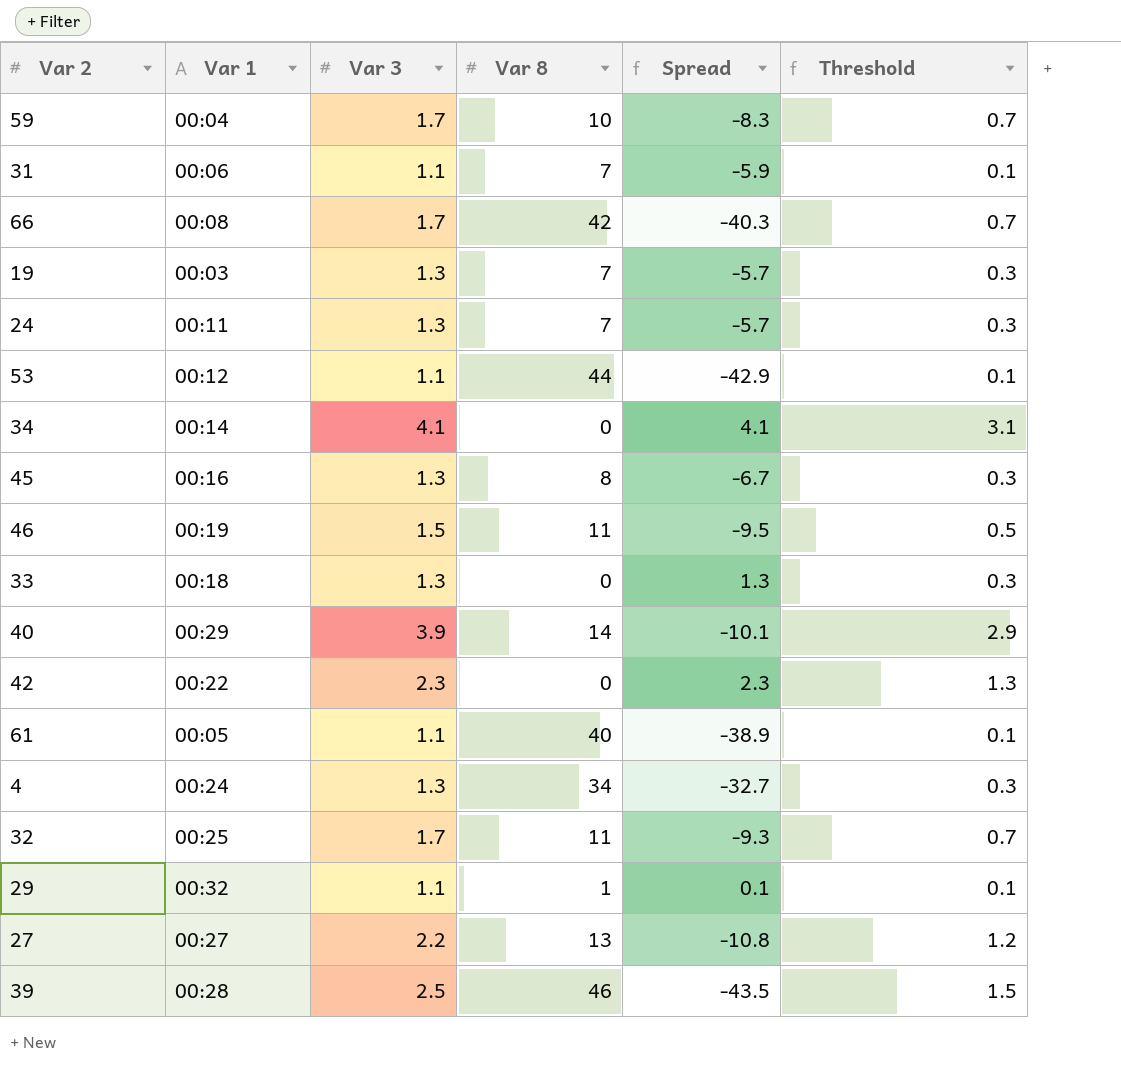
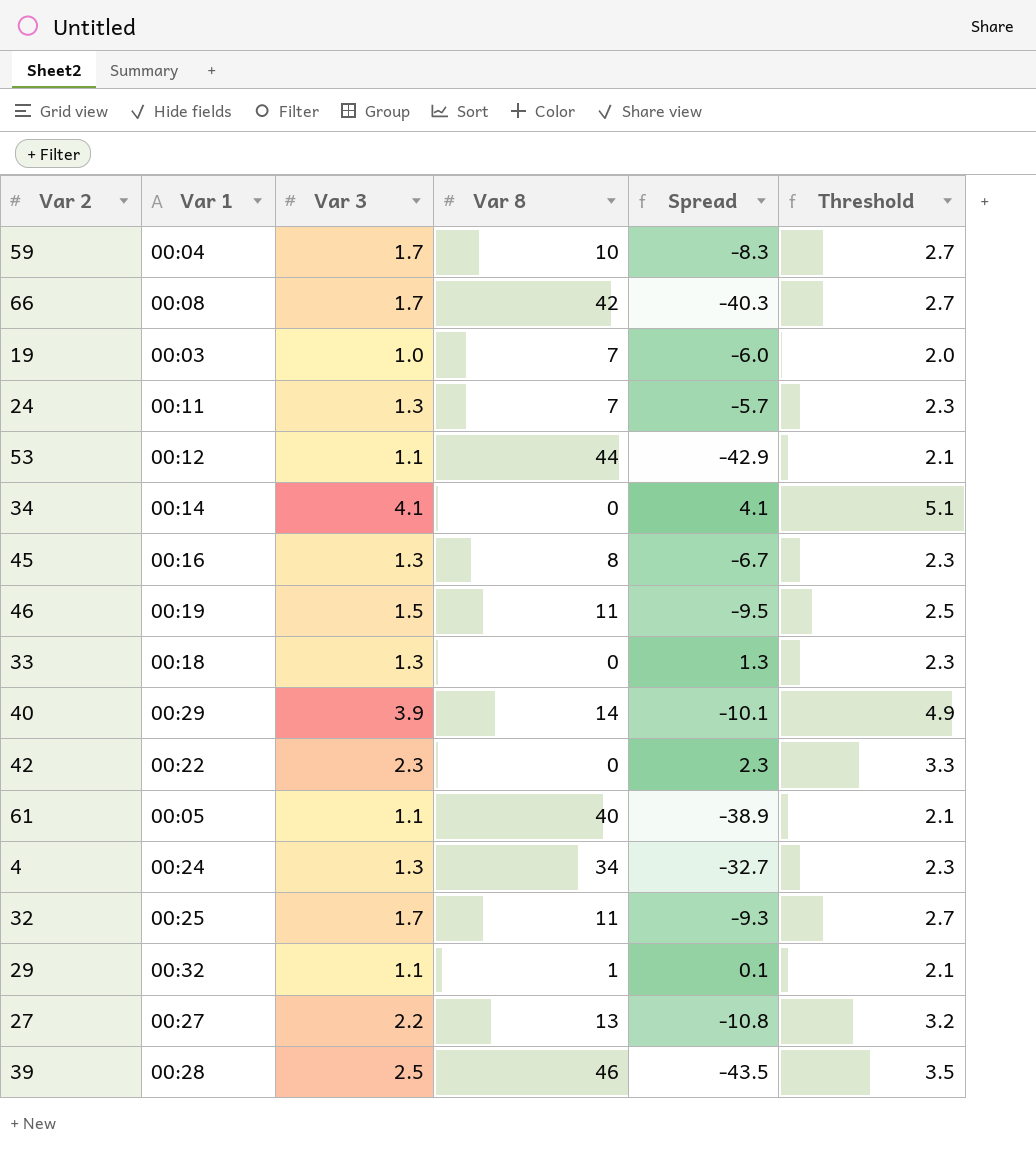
column Threshold | formula: [Var 3] - 1 -> [Var 3] + 1
row 31: 00:06 | 1.1 | 7 | -5.9 | 0.1 -> none
19 | Var 3: 1.3 -> 1.0
19 | Spread: -5.7 -> -6.0

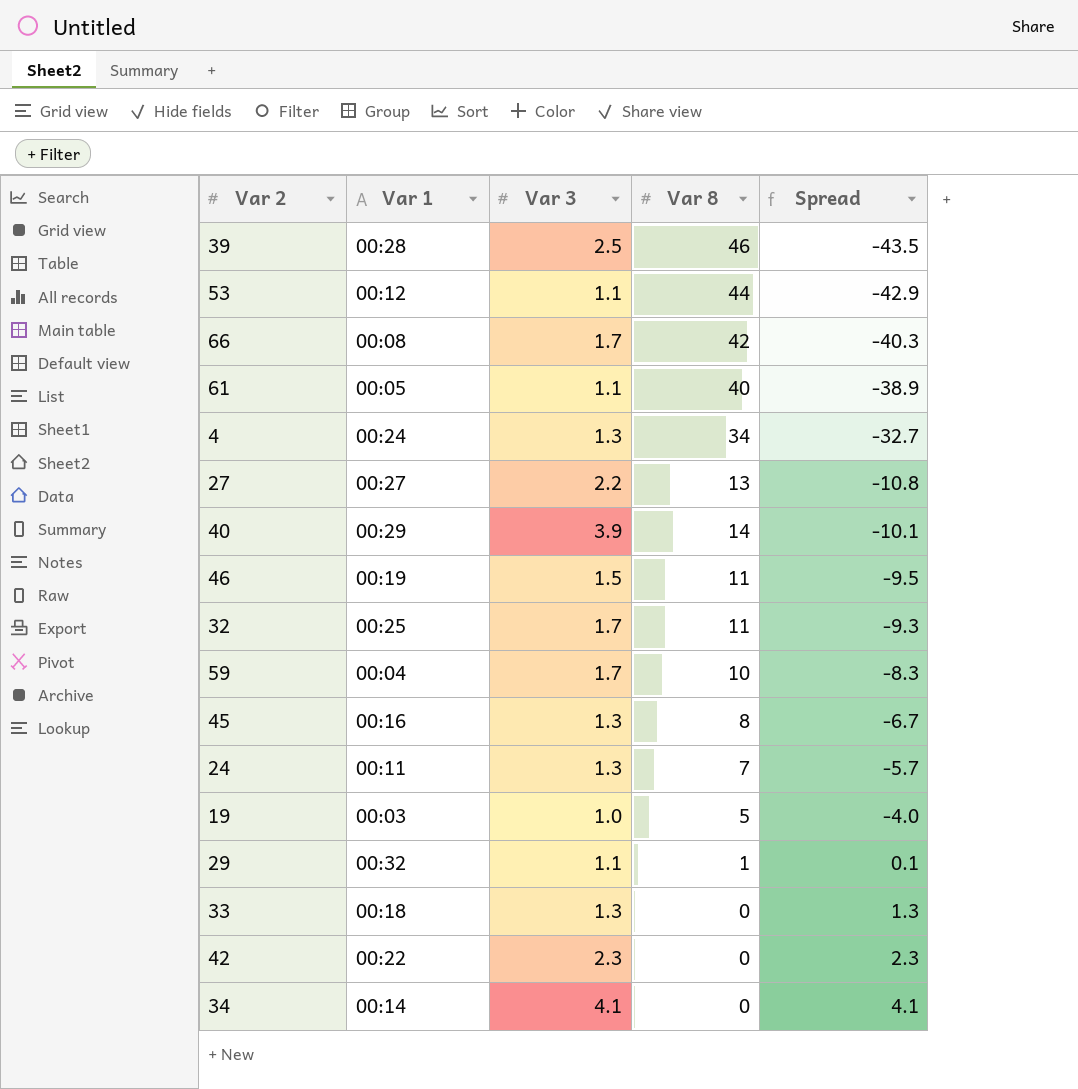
row order: none -> Spread ascending
column Threshold | formula: [Var 3] + 1 -> none
19 | Var 8: 7 -> 5
19 | Spread: -6.0 -> -4.0

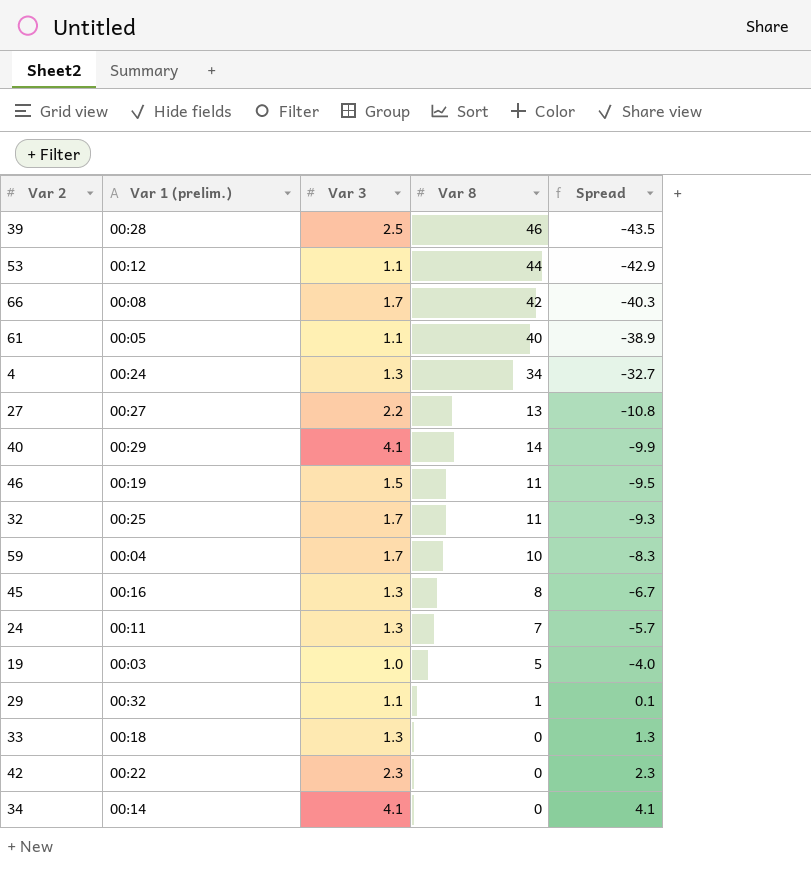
column name: Var 1 -> Var 1 (prelim.)
40 | Var 3: 3.9 -> 4.1
40 | Spread: -10.1 -> -9.9

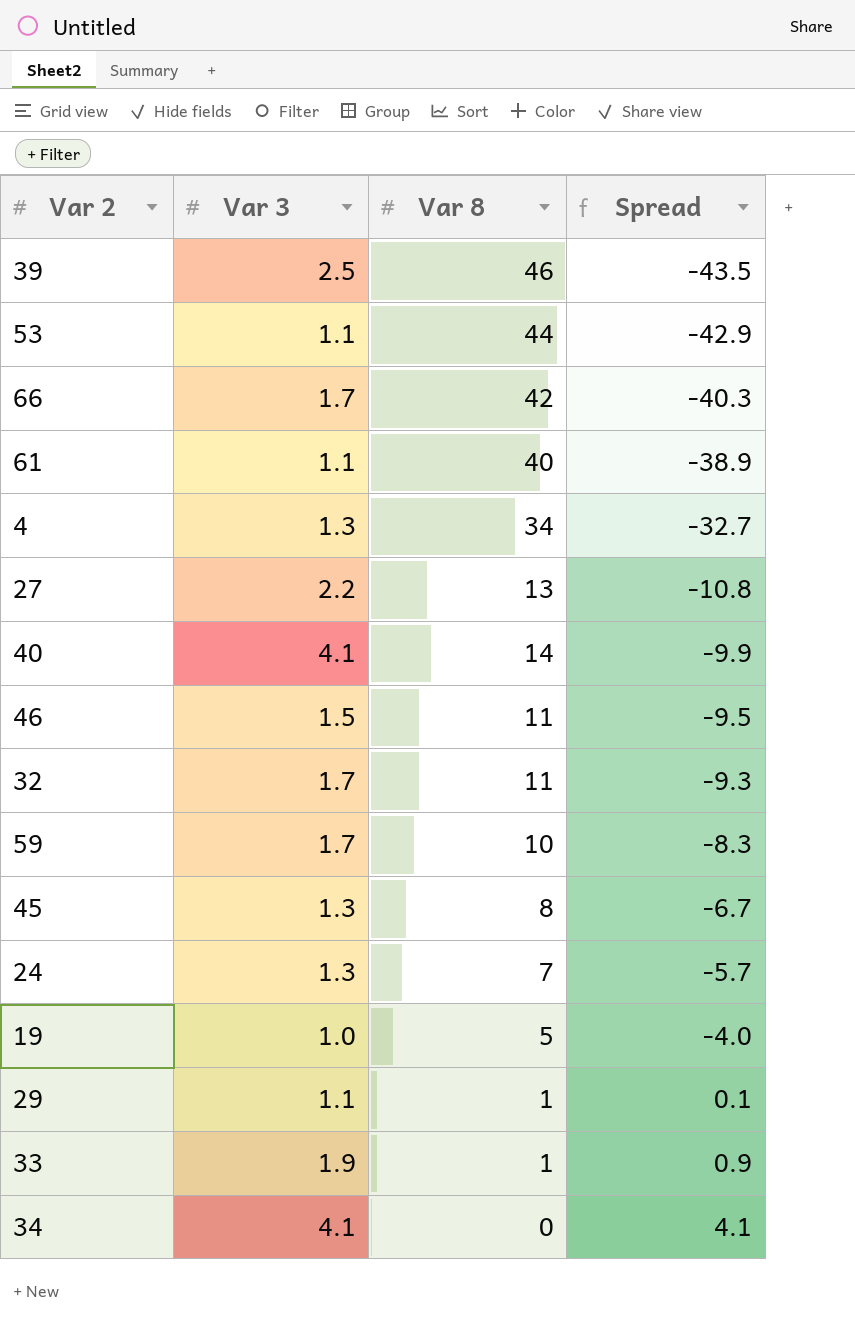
column Var 1 (prelim.) | position: 2 -> none
row 42: 00:22 | 2.3 | 0 | 2.3 -> none
33 | Var 3: 1.3 -> 1.9
33 | Var 8: 0 -> 1
33 | Spread: 1.3 -> 0.9

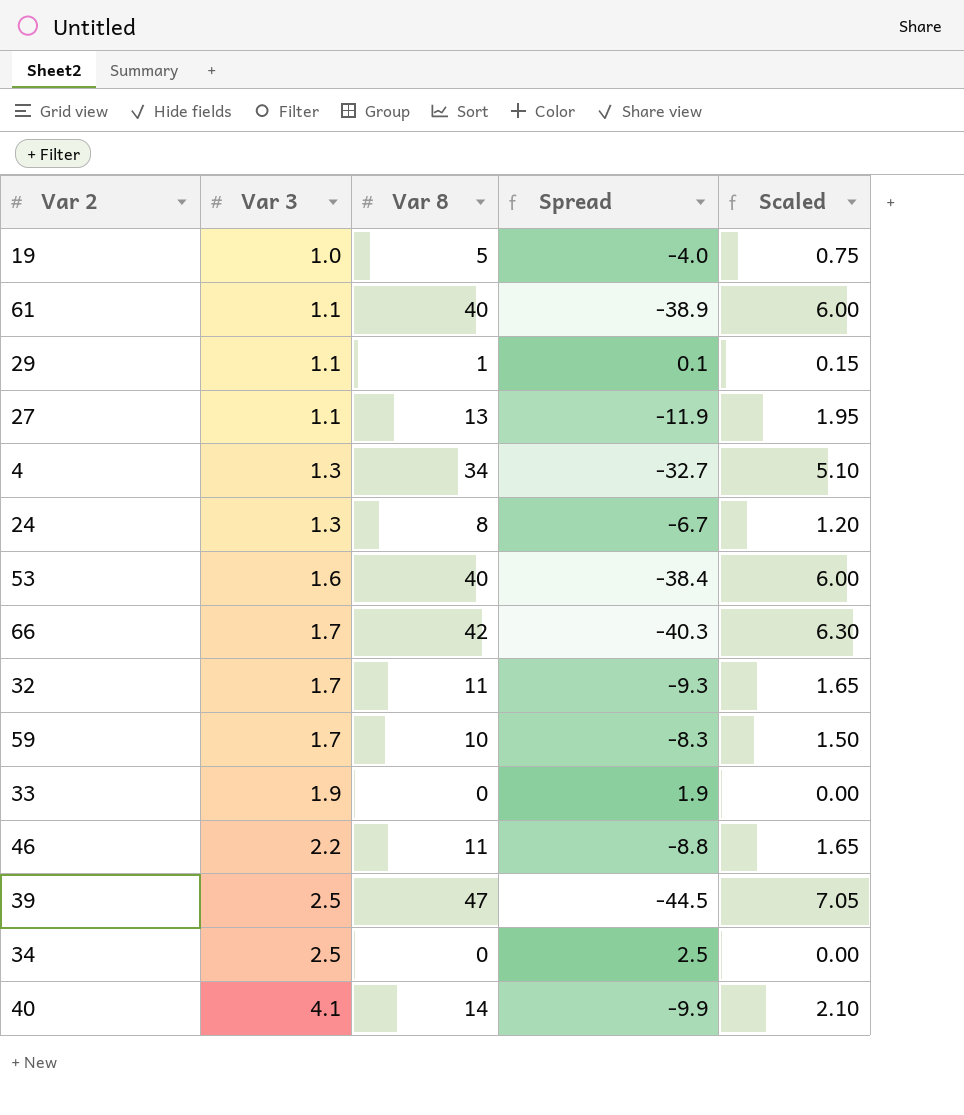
row order: Spread ascending -> Var 3 ascending
column Scaled | formula: none -> [Var 8] * 0.15
row 45: 1.3 | 8 | -6.7 -> none
27 | Var 3: 2.2 -> 1.1
27 | Spread: -10.8 -> -11.9
24 | Var 8: 7 -> 8
24 | Spread: -5.7 -> -6.7
53 | Var 3: 1.1 -> 1.6
53 | Var 8: 44 -> 40
53 | Spread: -42.9 -> -38.4
33 | Var 8: 1 -> 0
33 | Spread: 0.9 -> 1.9
46 | Var 3: 1.5 -> 2.2
46 | Spread: -9.5 -> -8.8
39 | Var 8: 46 -> 47
39 | Spread: -43.5 -> -44.5
34 | Var 3: 4.1 -> 2.5
34 | Spread: 4.1 -> 2.5

